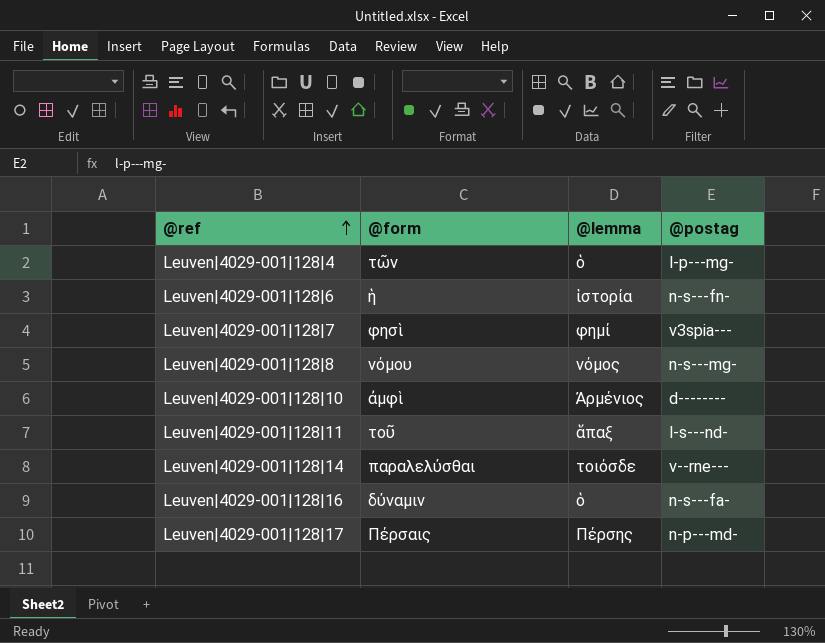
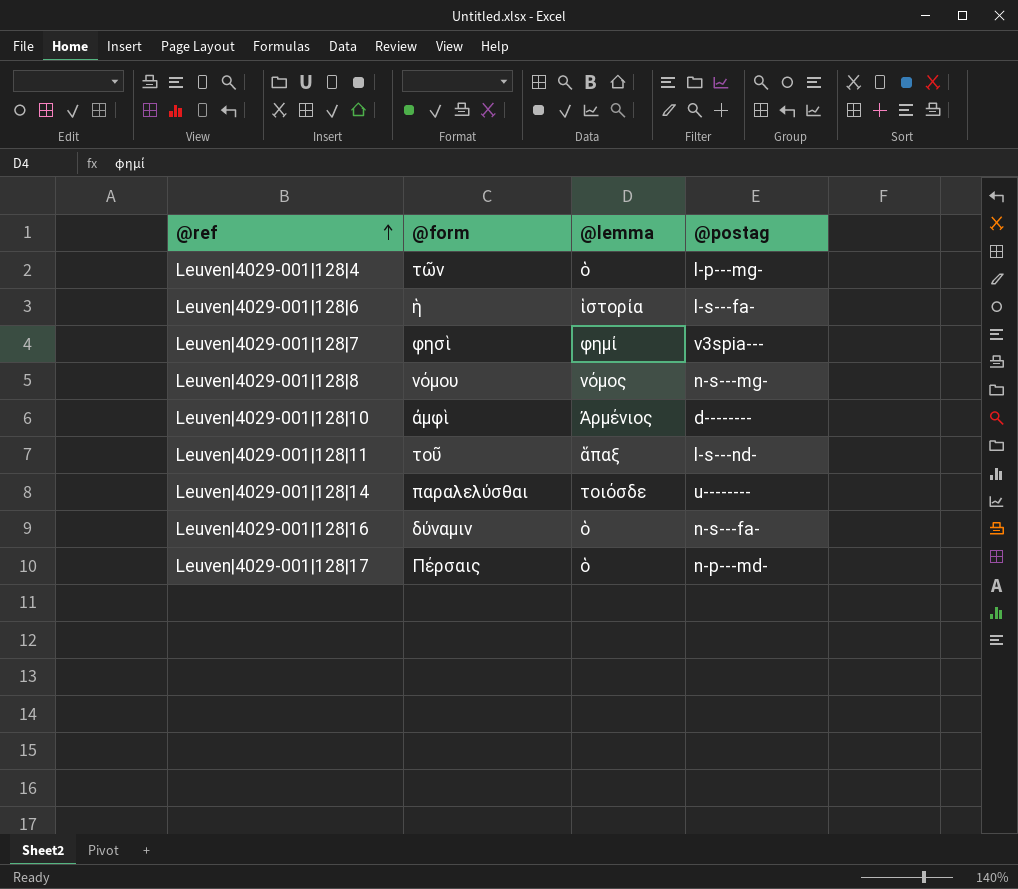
Leuven|4029-001|128|6 | @postag: n-s---fn- -> l-s---fa-
Leuven|4029-001|128|14 | @postag: v--rne--- -> u--------
Leuven|4029-001|128|17 | @lemma: Πέρσης -> ὁ

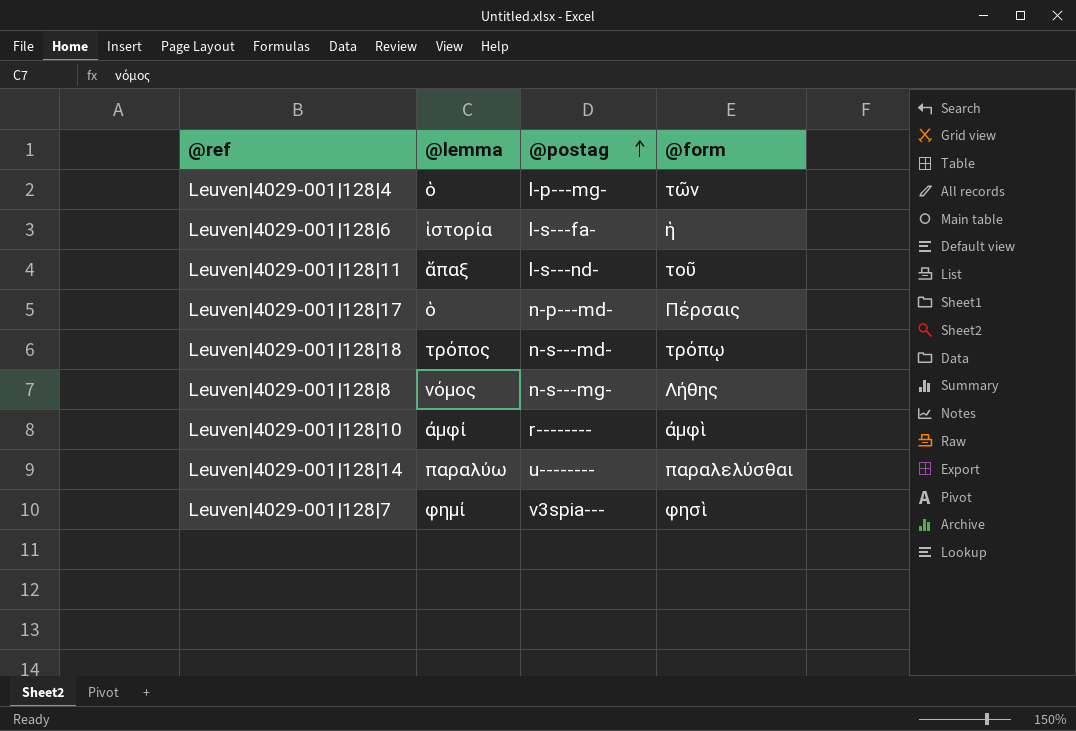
row order: @ref ascending -> @postag ascending
column @form | position: 2 -> 4
row Leuven|4029-001|128|16: δύναμιν | ὁ | n-s---fa- -> none
row Leuven|4029-001|128|18: none -> τρόπος | n-s---md- | τρόπῳ
Leuven|4029-001|128|8 | @form: νόμου -> Λήθης
Leuven|4029-001|128|10 | @lemma: Ἀρμένιος -> ἀμφί
Leuven|4029-001|128|10 | @postag: d-------- -> r--------
Leuven|4029-001|128|14 | @lemma: τοιόσδε -> παραλύω

